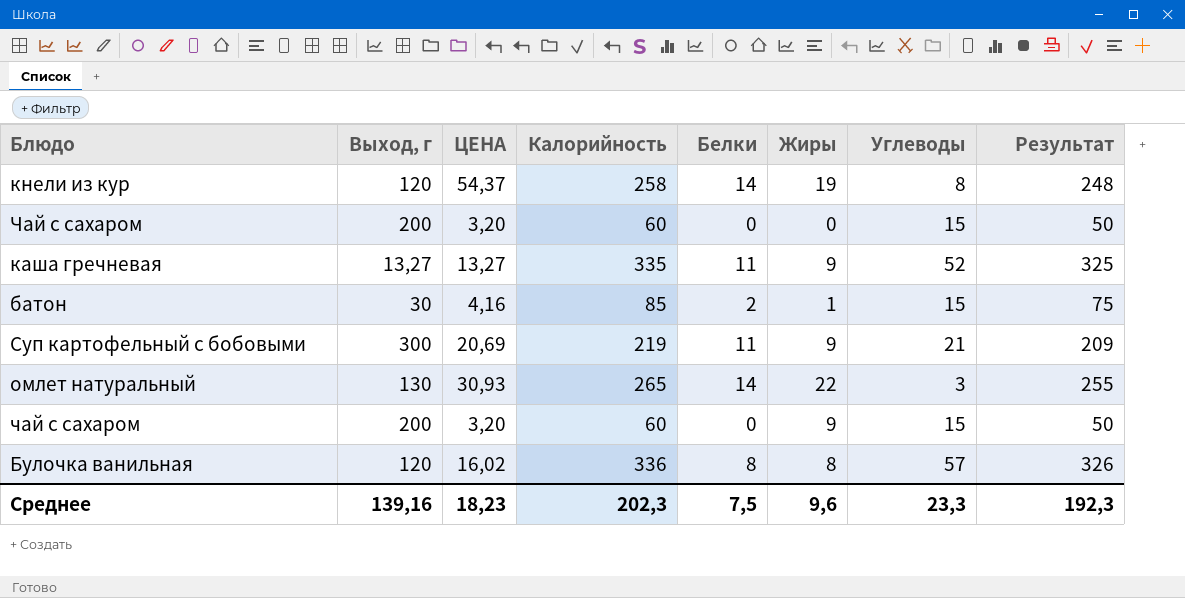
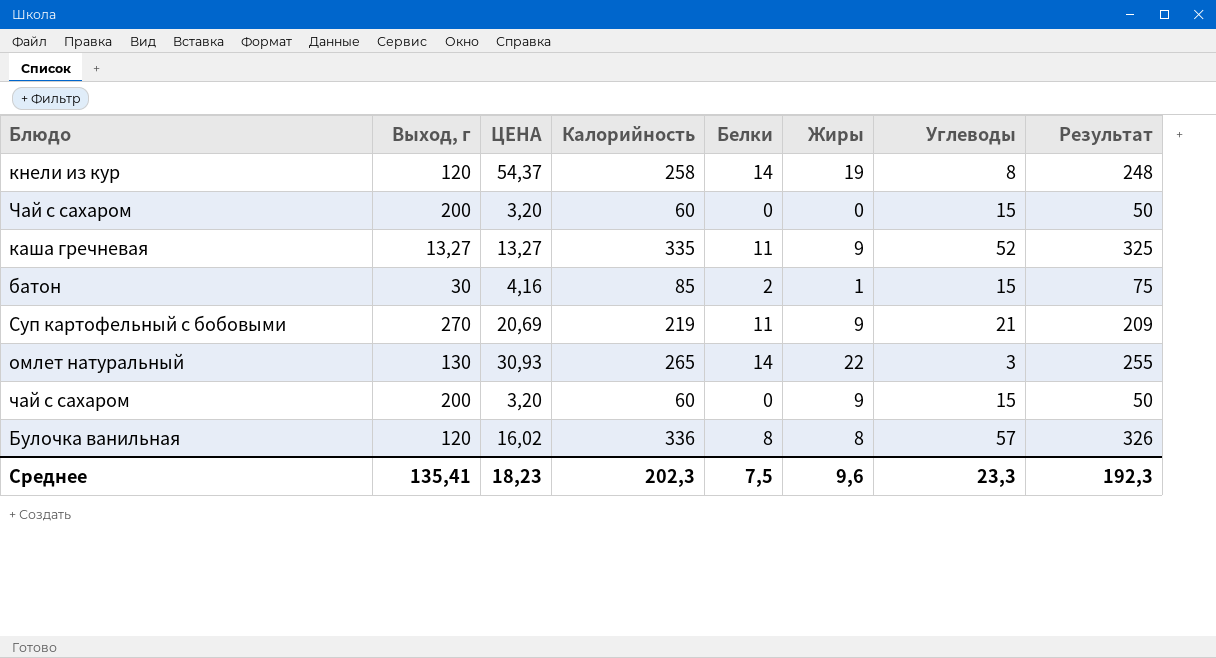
Суп картофельный с бобовыми | Выход, г: 300 -> 270
Среднее | Выход, г: 139,16 -> 135,41

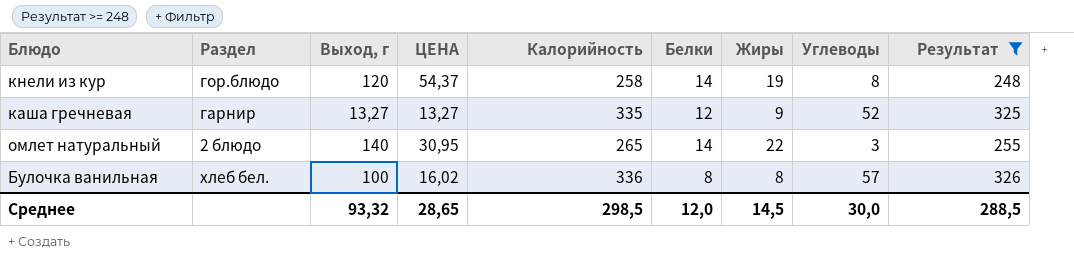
filter: none -> Результат >= 248
column Раздел | position: none -> 2
каша гречневая | Белки: 11 -> 12
омлет натуральный | Выход, г: 130 -> 140
омлет натуральный | ЦЕНА: 30,93 -> 30,95
Булочка ванильная | Выход, г: 120 -> 100
Среднее | Выход, г: 135,41 -> 93,32
Среднее | ЦЕНА: 18,23 -> 28,65
Среднее | Калорийность: 202,3 -> 298,5
Среднее | Белки: 7,5 -> 12,0
Среднее | Жиры: 9,6 -> 14,5
Среднее | Углеводы: 23,3 -> 30,0
Среднее | Результат: 192,3 -> 288,5

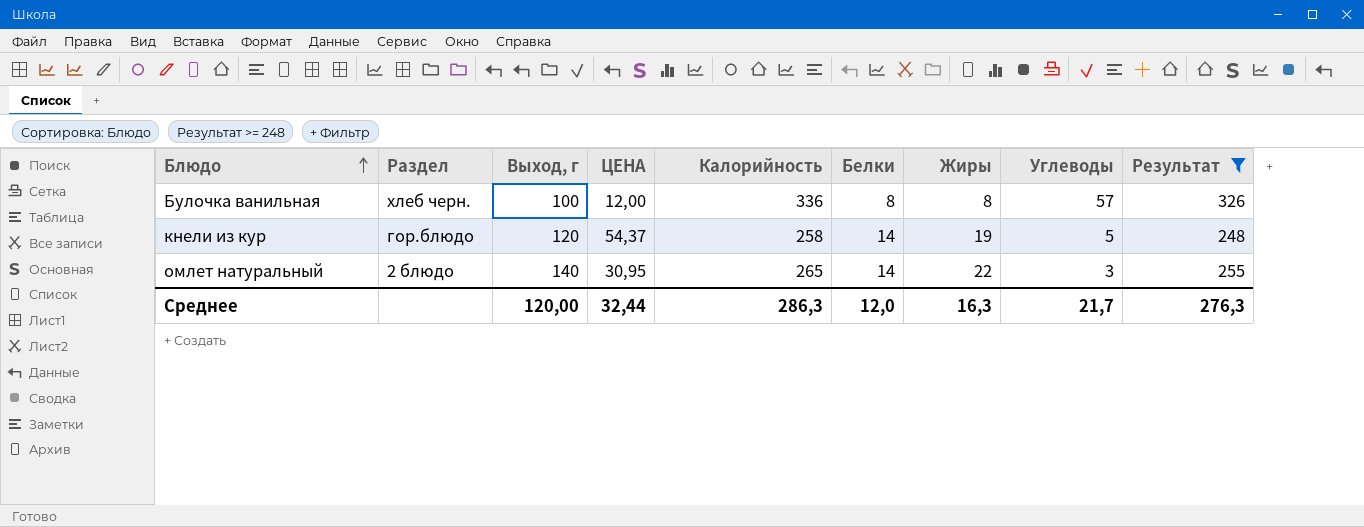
row order: none -> Блюдо ascending
row каша гречневая: гарнир | 13,27 | 13,27 | 335 | 12 | 9 | 52 | 325 -> none
Булочка ванильная | Раздел: хлеб бел. -> хлеб черн.
Булочка ванильная | ЦЕНА: 16,02 -> 12,00
кнели из кур | Углеводы: 8 -> 5
Среднее | Выход, г: 93,32 -> 120,00
Среднее | ЦЕНА: 28,65 -> 32,44
Среднее | Калорийность: 298,5 -> 286,3
Среднее | Жиры: 14,5 -> 16,3
Среднее | Углеводы: 30,0 -> 21,7
Среднее | Результат: 288,5 -> 276,3

